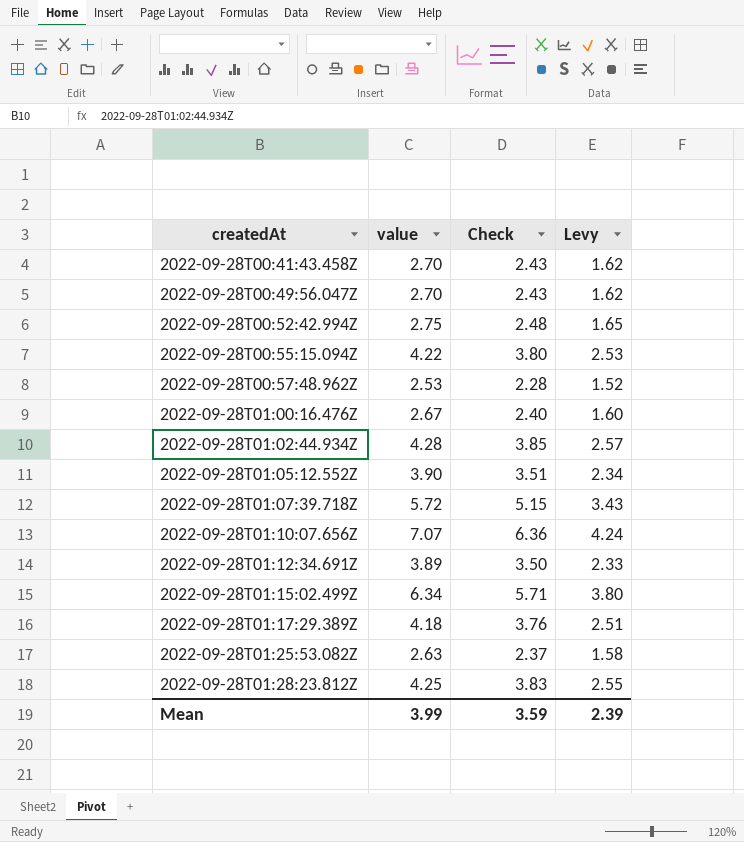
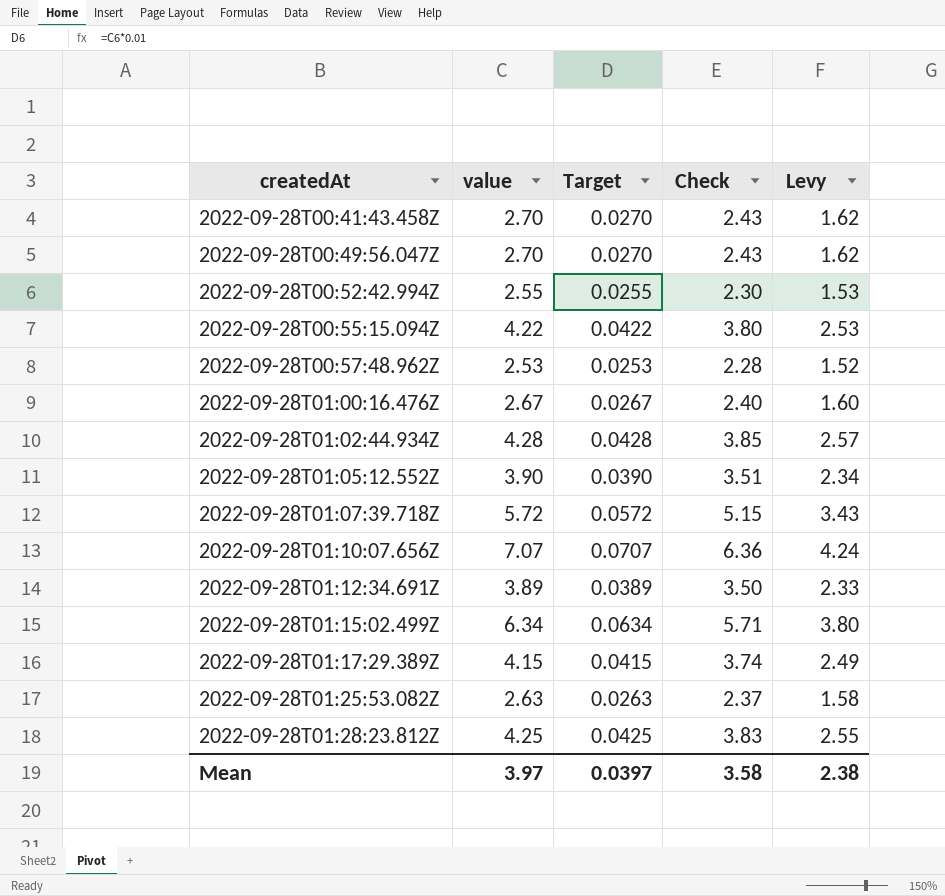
column Target | formula: none -> [value] * 0.01
2022-09-28T00:52:42.994Z | value: 2.75 -> 2.55
2022-09-28T00:52:42.994Z | Check: 2.48 -> 2.30
2022-09-28T00:52:42.994Z | Levy: 1.65 -> 1.53
2022-09-28T01:17:29.389Z | value: 4.18 -> 4.15
2022-09-28T01:17:29.389Z | Check: 3.76 -> 3.74
2022-09-28T01:17:29.389Z | Levy: 2.51 -> 2.49
Mean | value: 3.99 -> 3.97
Mean | Check: 3.59 -> 3.58
Mean | Levy: 2.39 -> 2.38

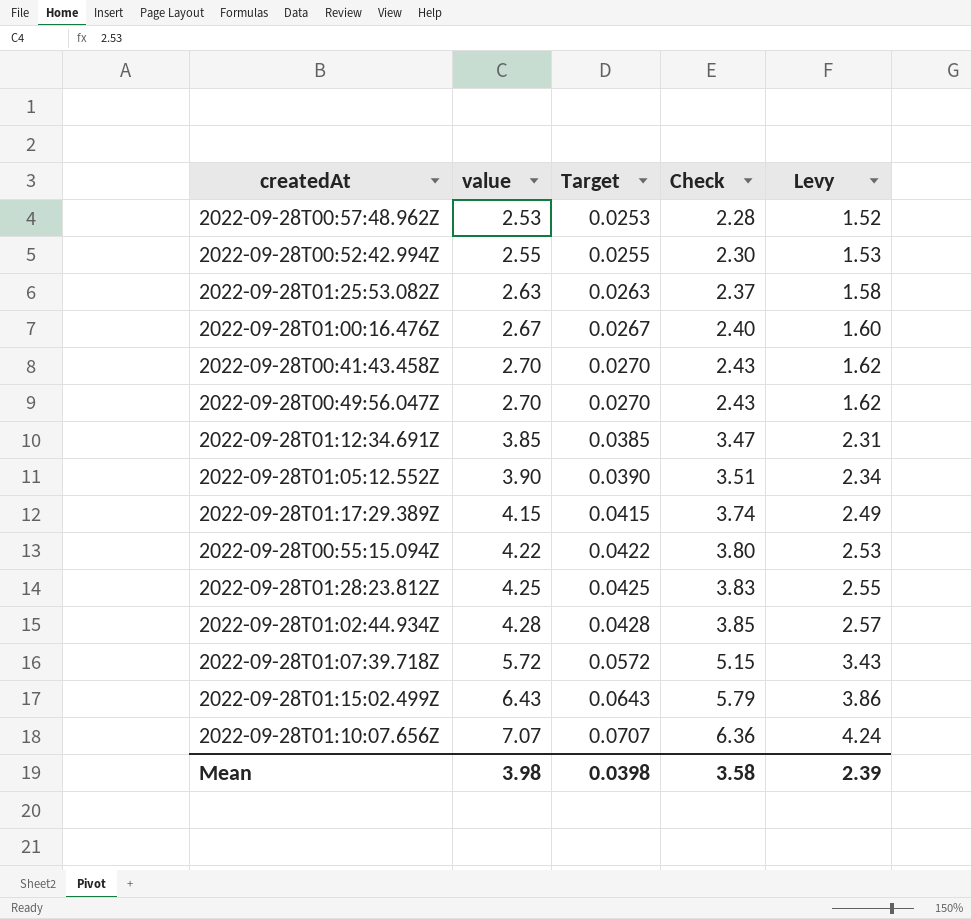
row order: createdAt ascending -> value ascending
2022-09-28T01:12:34.691Z | value: 3.89 -> 3.85
2022-09-28T01:12:34.691Z | Target: 0.0389 -> 0.0385
2022-09-28T01:12:34.691Z | Check: 3.50 -> 3.47
2022-09-28T01:12:34.691Z | Levy: 2.33 -> 2.31
2022-09-28T01:15:02.499Z | value: 6.34 -> 6.43
2022-09-28T01:15:02.499Z | Target: 0.0634 -> 0.0643
2022-09-28T01:15:02.499Z | Check: 5.71 -> 5.79
2022-09-28T01:15:02.499Z | Levy: 3.80 -> 3.86
Mean | value: 3.97 -> 3.98
Mean | Target: 0.0397 -> 0.0398
Mean | Levy: 2.38 -> 2.39

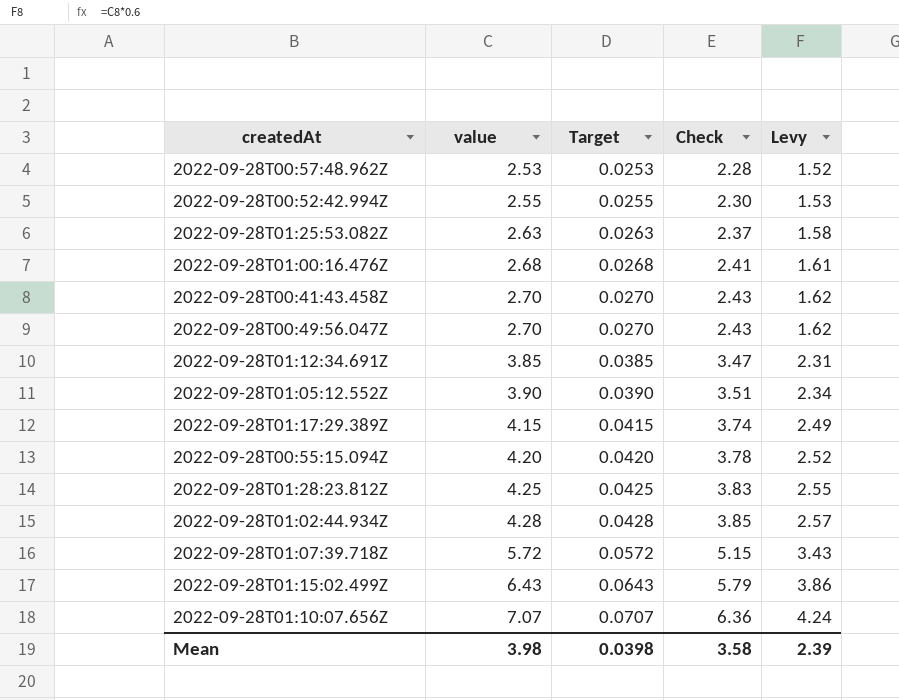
2022-09-28T01:00:16.476Z | value: 2.67 -> 2.68
2022-09-28T01:00:16.476Z | Target: 0.0267 -> 0.0268
2022-09-28T01:00:16.476Z | Check: 2.40 -> 2.41
2022-09-28T01:00:16.476Z | Levy: 1.60 -> 1.61
2022-09-28T00:55:15.094Z | value: 4.22 -> 4.20
2022-09-28T00:55:15.094Z | Target: 0.0422 -> 0.0420
2022-09-28T00:55:15.094Z | Check: 3.80 -> 3.78
2022-09-28T00:55:15.094Z | Levy: 2.53 -> 2.52

